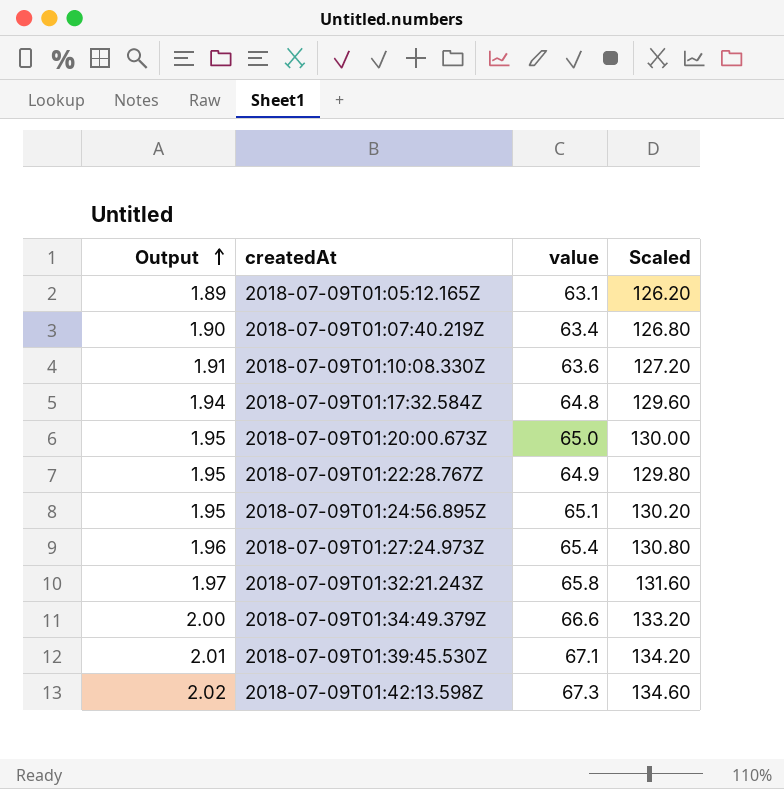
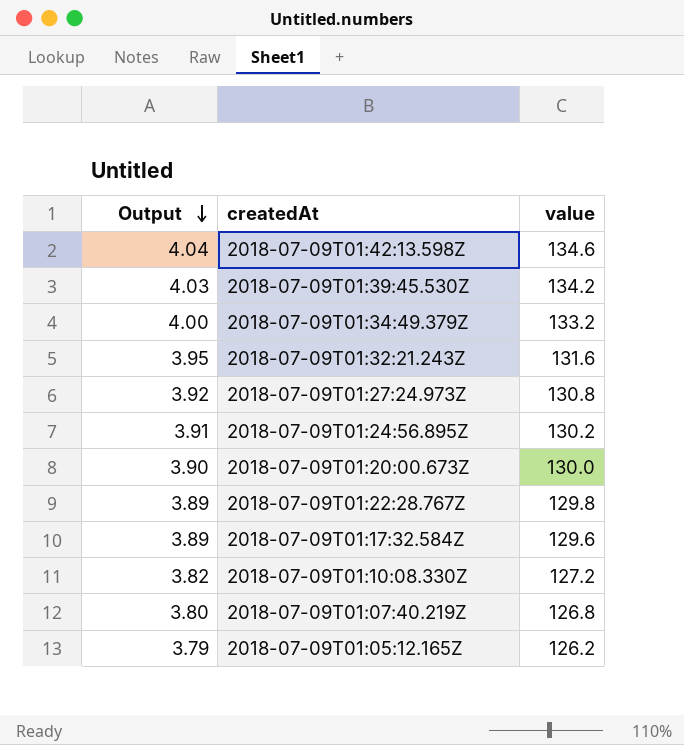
row order: Output ascending -> Output descending
column Scaled | formula: [value] * 2 -> none
2018-07-09T01:42:13.598Z | Output: 2.02 -> 4.04
2018-07-09T01:42:13.598Z | value: 67.3 -> 134.6
2018-07-09T01:39:45.530Z | Output: 2.01 -> 4.03
2018-07-09T01:39:45.530Z | value: 67.1 -> 134.2
2018-07-09T01:34:49.379Z | Output: 2.00 -> 4.00
2018-07-09T01:34:49.379Z | value: 66.6 -> 133.2
2018-07-09T01:32:21.243Z | Output: 1.97 -> 3.95
2018-07-09T01:32:21.243Z | value: 65.8 -> 131.6
2018-07-09T01:27:24.973Z | Output: 1.96 -> 3.92
2018-07-09T01:27:24.973Z | value: 65.4 -> 130.8
2018-07-09T01:24:56.895Z | Output: 1.95 -> 3.91
2018-07-09T01:24:56.895Z | value: 65.1 -> 130.2
2018-07-09T01:20:00.673Z | Output: 1.95 -> 3.90
2018-07-09T01:20:00.673Z | value: 65.0 -> 130.0
2018-07-09T01:22:28.767Z | Output: 1.95 -> 3.89
2018-07-09T01:22:28.767Z | value: 64.9 -> 129.8
2018-07-09T01:17:32.584Z | Output: 1.94 -> 3.89
2018-07-09T01:17:32.584Z | value: 64.8 -> 129.6
2018-07-09T01:10:08.330Z | Output: 1.91 -> 3.82
2018-07-09T01:10:08.330Z | value: 63.6 -> 127.2
2018-07-09T01:07:40.219Z | Output: 1.90 -> 3.80
2018-07-09T01:07:40.219Z | value: 63.4 -> 126.8
2018-07-09T01:05:12.165Z | Output: 1.89 -> 3.79
2018-07-09T01:05:12.165Z | value: 63.1 -> 126.2

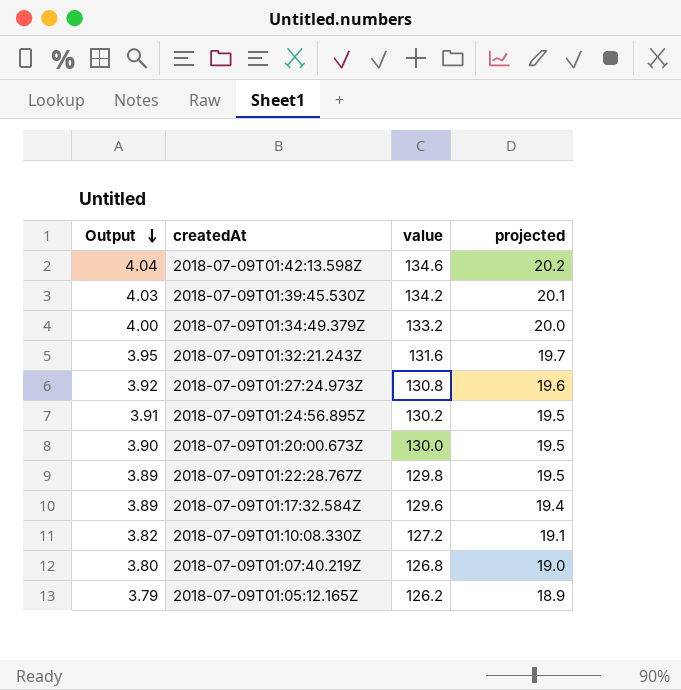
column projected | formula: none -> [value] * 0.15

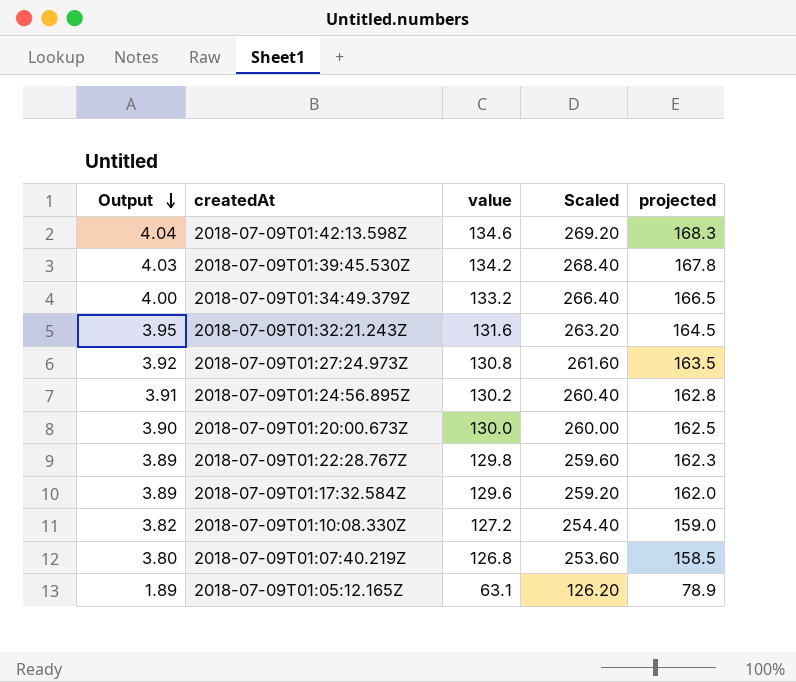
column Scaled | formula: none -> [value] * 2
column projected | formula: [value] * 0.15 -> [value] * 1.25
2018-07-09T01:05:12.165Z | Output: 3.79 -> 1.89
2018-07-09T01:05:12.165Z | value: 126.2 -> 63.1

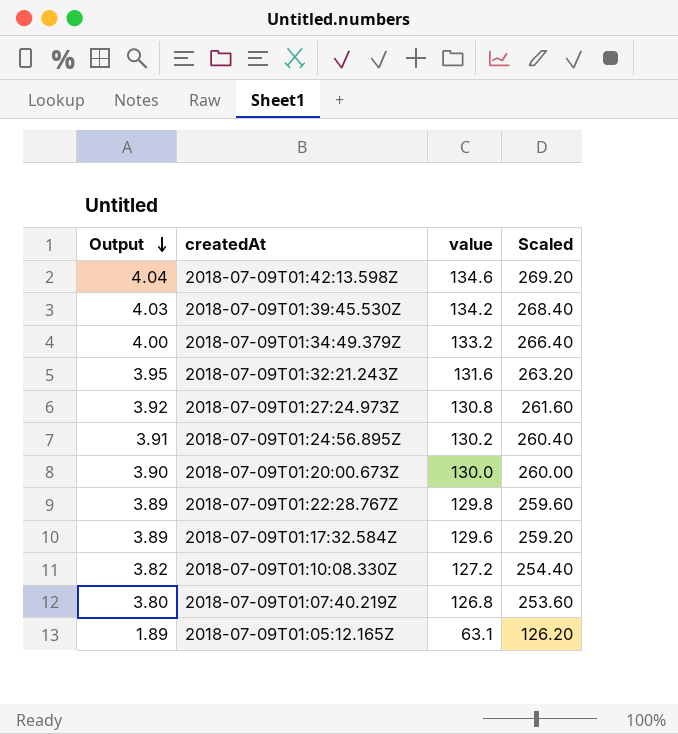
column projected | formula: [value] * 1.25 -> none

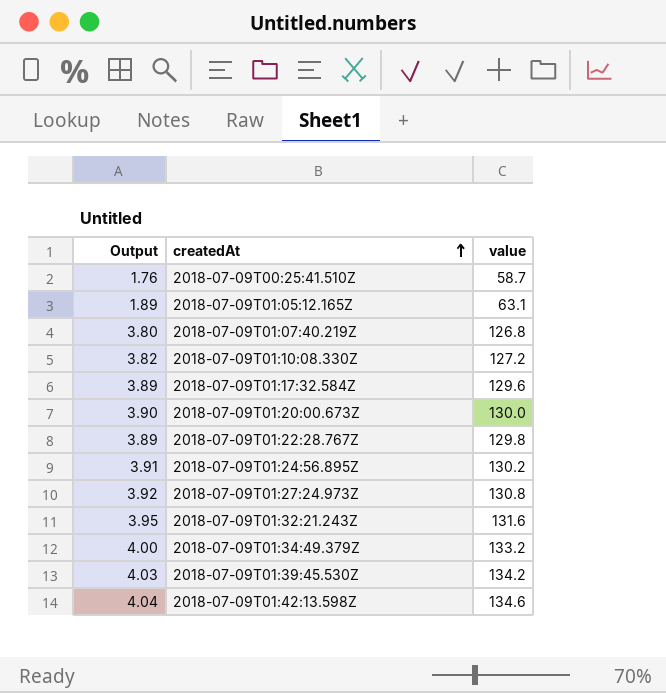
row order: Output descending -> createdAt ascending
column Scaled | formula: [value] * 2 -> none
row 2018-07-09T00:25:41.510Z: none -> 1.76 | 58.7

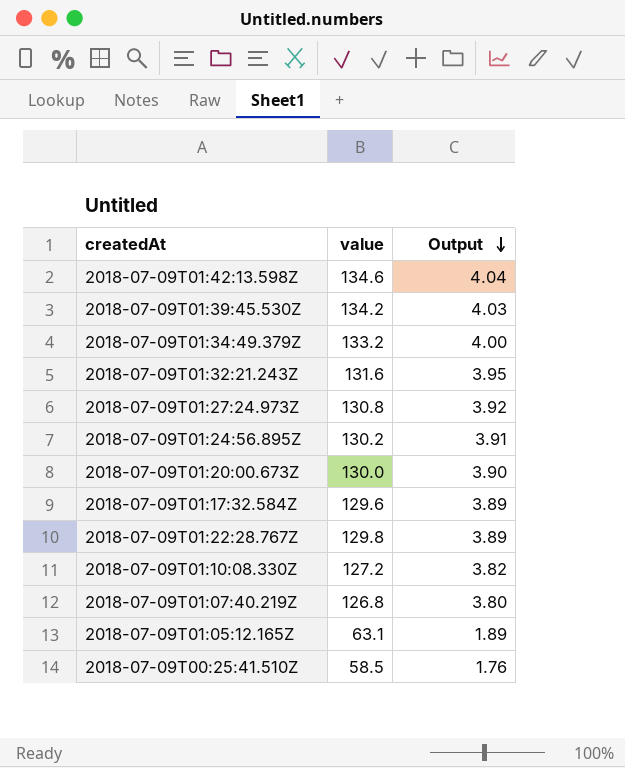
row order: createdAt ascending -> Output descending
column Output | position: 1 -> 3
2018-07-09T00:25:41.510Z | value: 58.7 -> 58.5

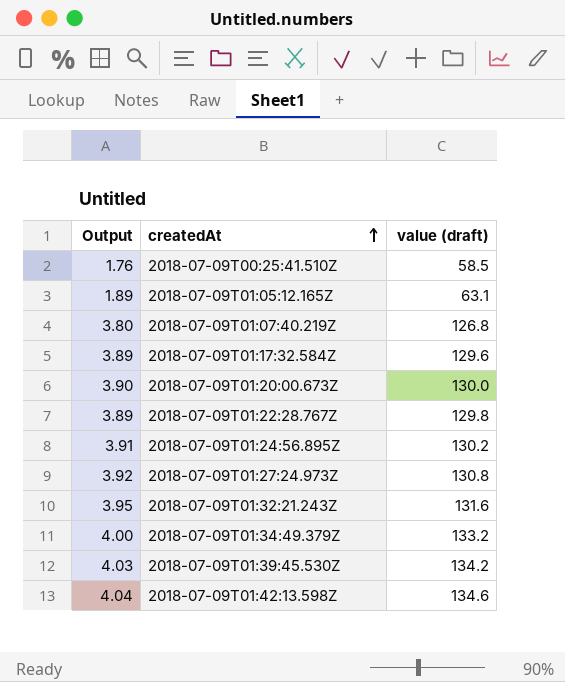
row order: Output descending -> createdAt ascending
column Output | position: 3 -> 1
column name: value -> value (draft)
row 2018-07-09T01:10:08.330Z: 127.2 | 3.82 -> none

